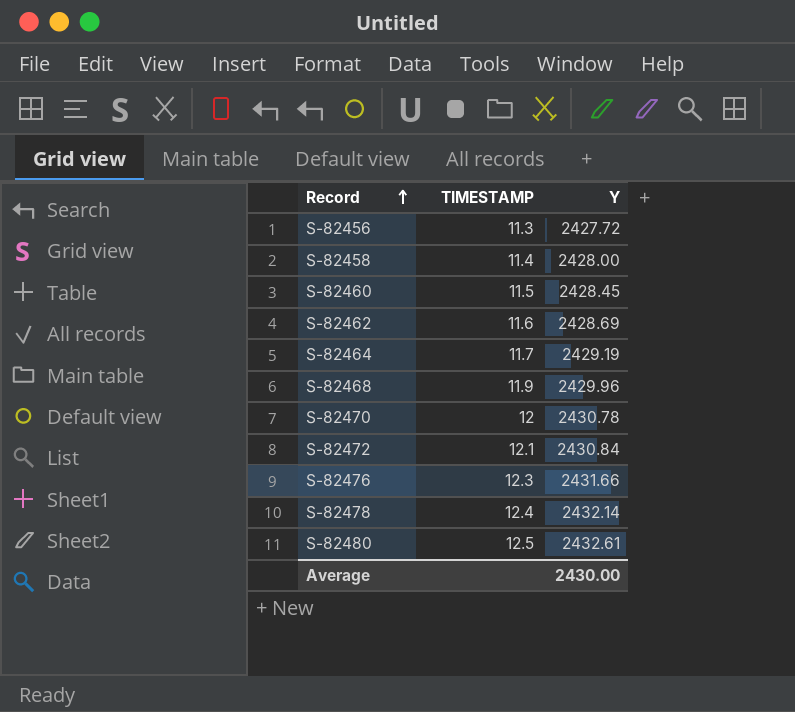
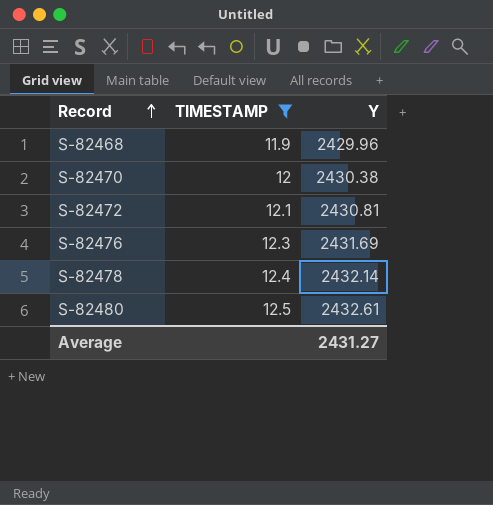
filter: none -> TIMESTAMP >= 11.9
S-82470 | Y: 2430.78 -> 2430.38
S-82472 | Y: 2430.84 -> 2430.81
S-82476 | Y: 2431.66 -> 2431.69
Average | Y: 2430.00 -> 2431.27

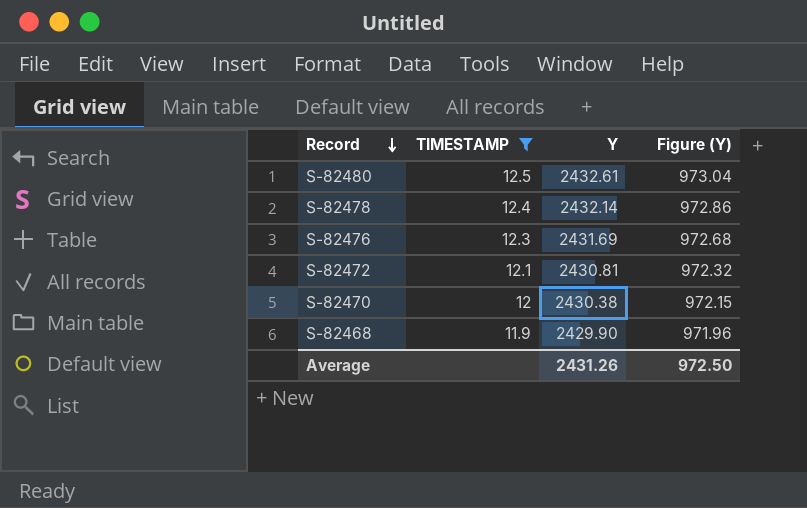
row order: Record ascending -> Record descending
column Figure (Y) | formula: none -> [Y] * 0.4
S-82468 | Y: 2429.96 -> 2429.90
Average | Y: 2431.27 -> 2431.26

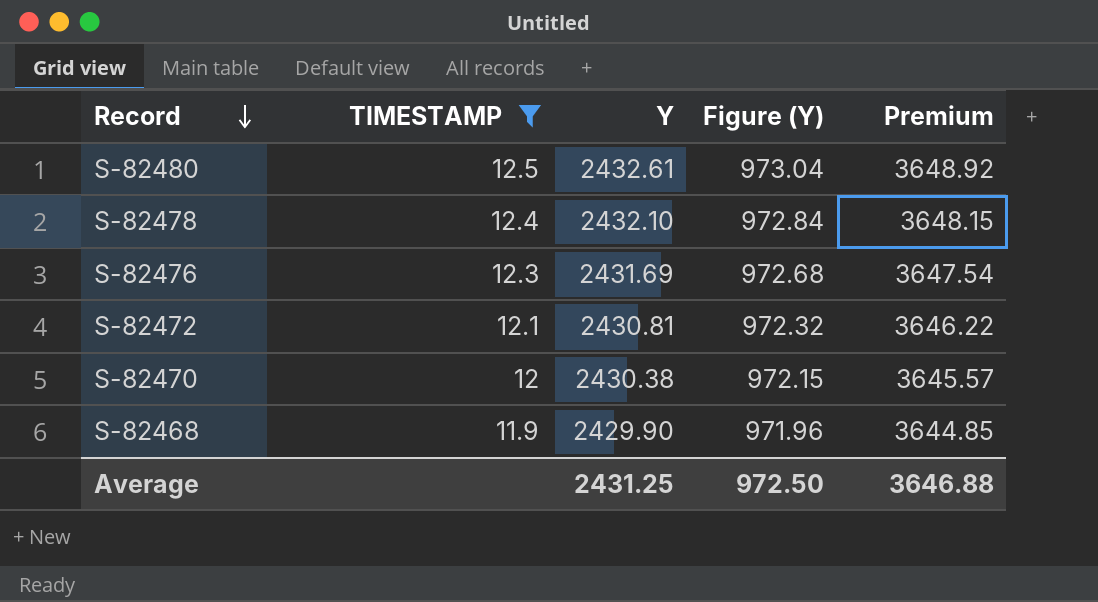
column Premium | formula: none -> [Y] * 1.5
S-82478 | Y: 2432.14 -> 2432.10
S-82478 | Figure (Y): 972.86 -> 972.84
Average | Y: 2431.26 -> 2431.25

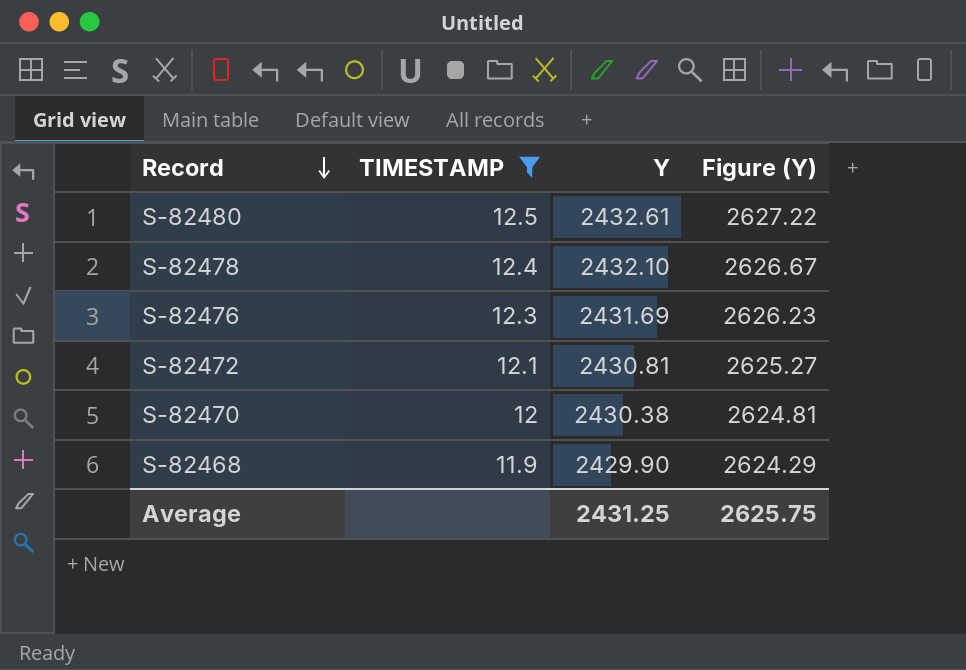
column Premium | formula: [Y] * 1.5 -> none
column Figure (Y) | formula: [Y] * 0.4 -> [Y] * 1.08
Average | Figure (Y): 972.50 -> 2625.75

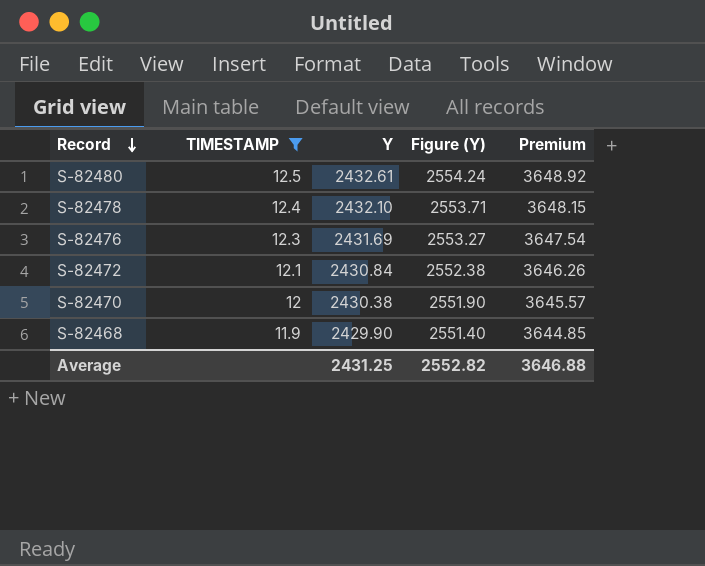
column Figure (Y) | formula: [Y] * 1.08 -> [Y] * 1.05
column Premium | formula: none -> [Y] * 1.5
S-82472 | Y: 2430.81 -> 2430.84
Average | Figure (Y): 2625.75 -> 2552.82

